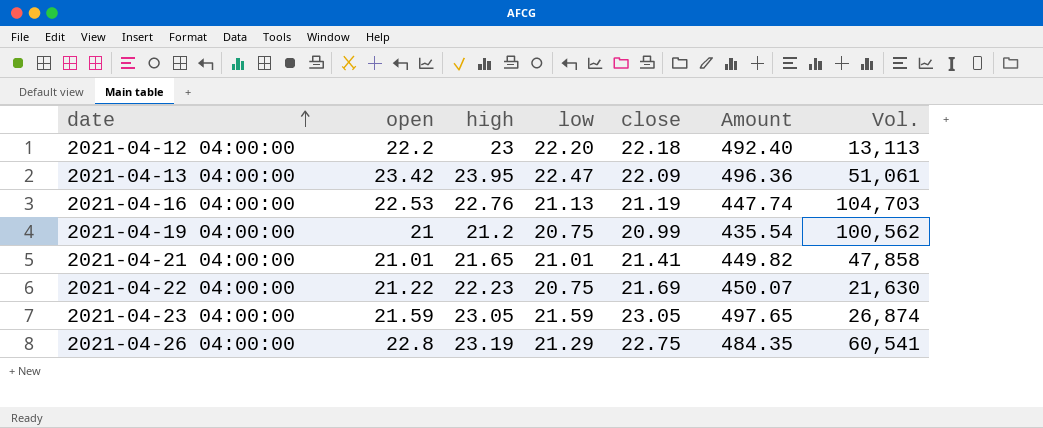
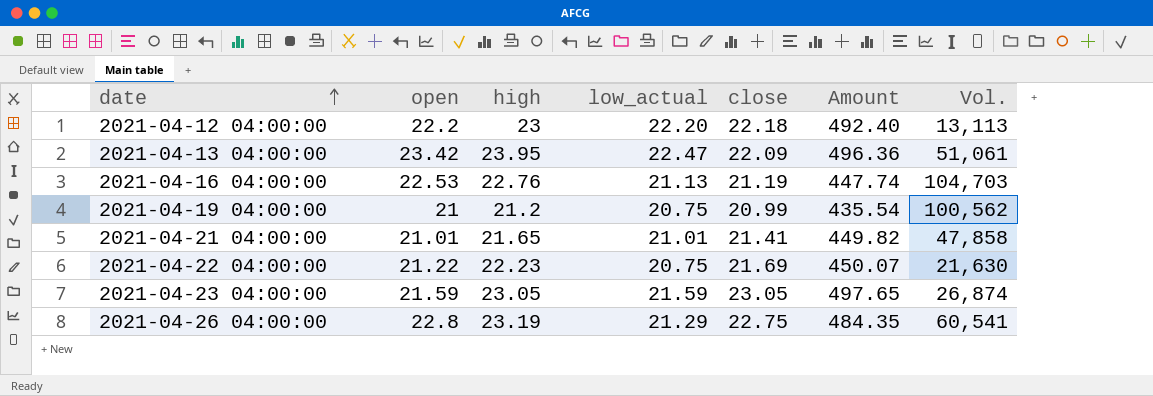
column name: low -> low_actual

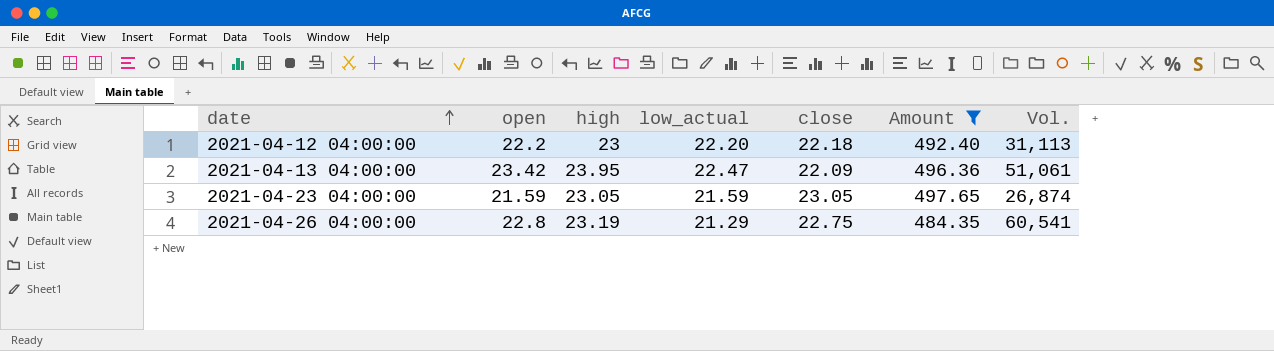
filter: none -> Amount >= 484.35
2021-04-12 04:00:00 | Vol.: 13,113 -> 31,113

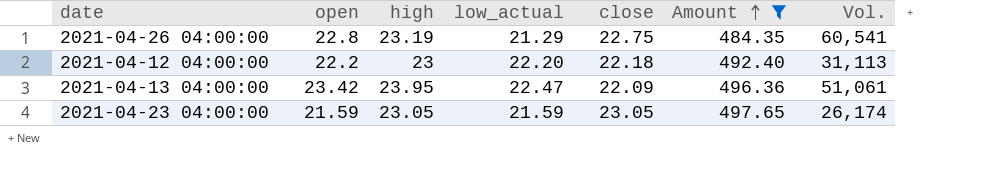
row order: date ascending -> Amount ascending
2021-04-23 04:00:00 | Vol.: 26,874 -> 26,174

